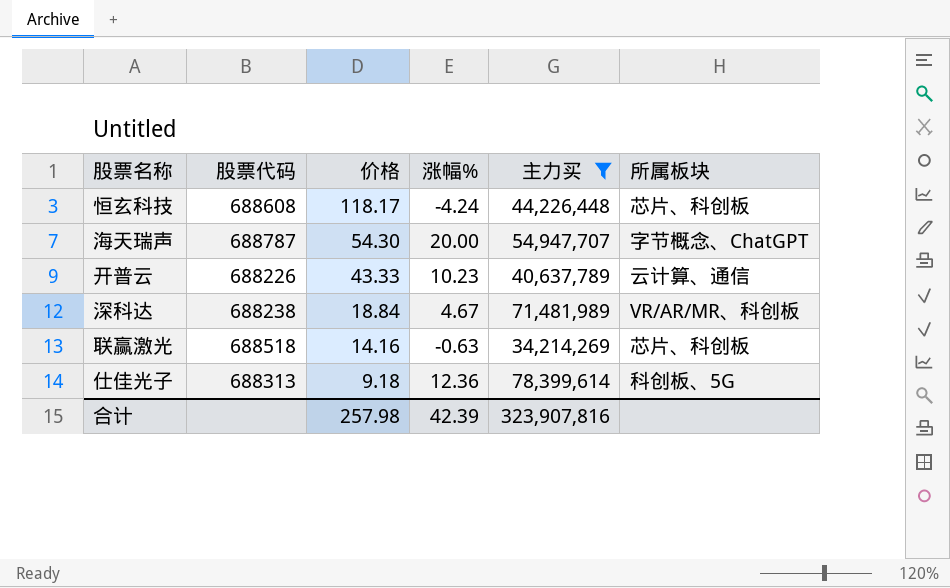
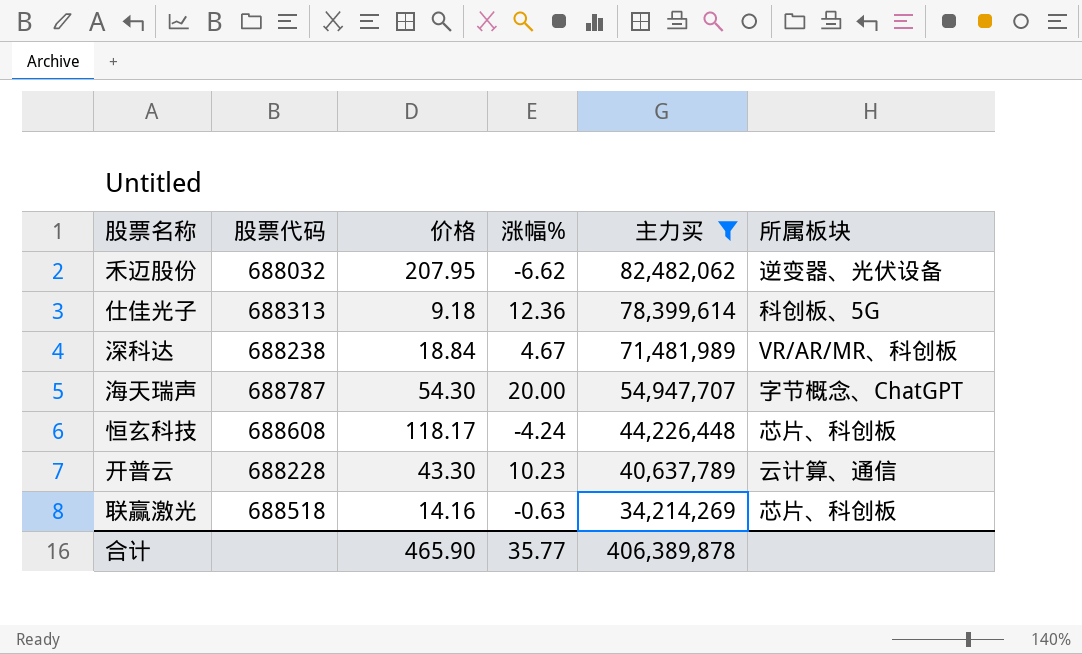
row order: 价格 descending -> 主力买 descending
row 禾迈股份: none -> 688032 | 207.95 | -6.62 | 82,482,062 | 逆变器、光伏设备
开普云 | 股票代码: 688226 -> 688228
开普云 | 价格: 43.33 -> 43.30
合计 | 价格: 257.98 -> 465.90
合计 | 涨幅%: 42.39 -> 35.77
合计 | 主力买: 323,907,816 -> 406,389,878

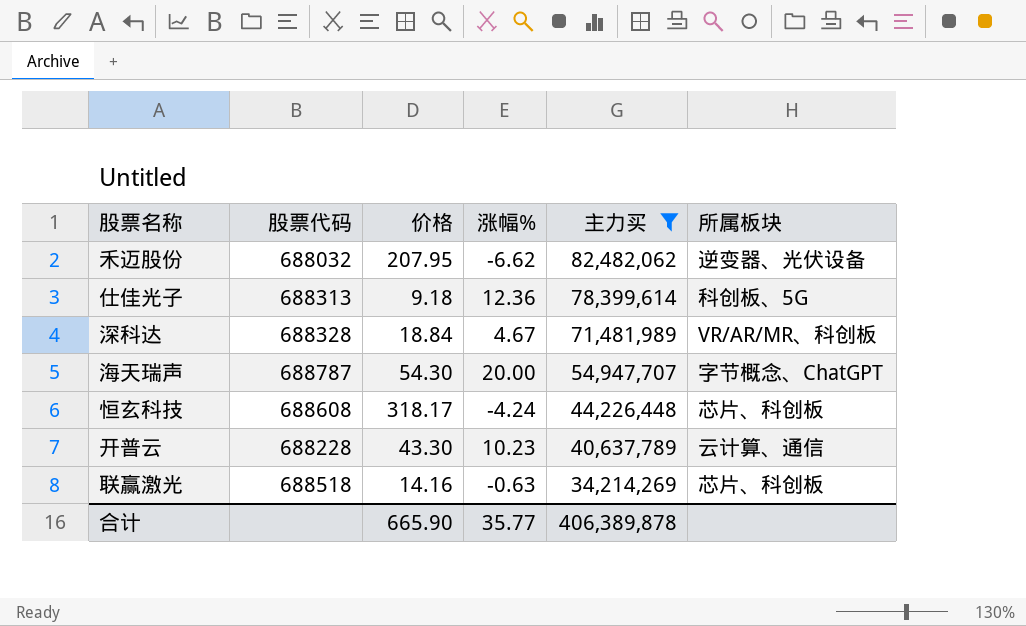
深科达 | 股票代码: 688238 -> 688328
恒玄科技 | 价格: 118.17 -> 318.17
合计 | 价格: 465.90 -> 665.90

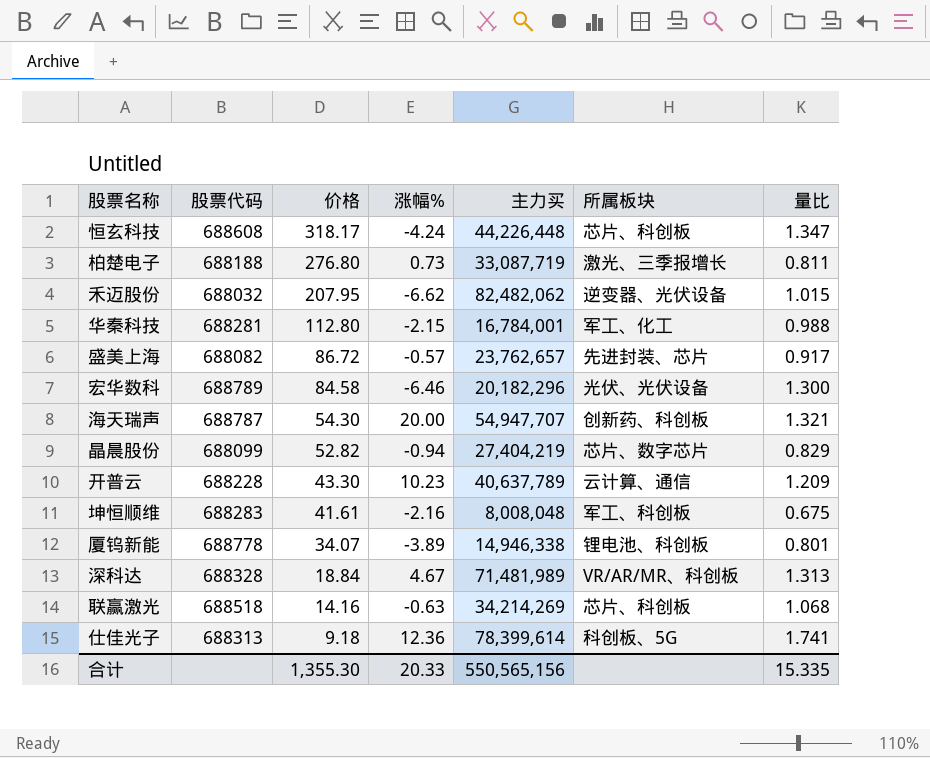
filter: 主力买 >= 34,214,269 -> none
row order: 主力买 descending -> 价格 descending
column 量比 | position: none -> 7
海天瑞声 | 所属板块: 字节概念、ChatGPT -> 创新药、科创板
合计 | 价格: 665.90 -> 1,355.30
合计 | 涨幅%: 35.77 -> 20.33
合计 | 主力买: 406,389,878 -> 550,565,156

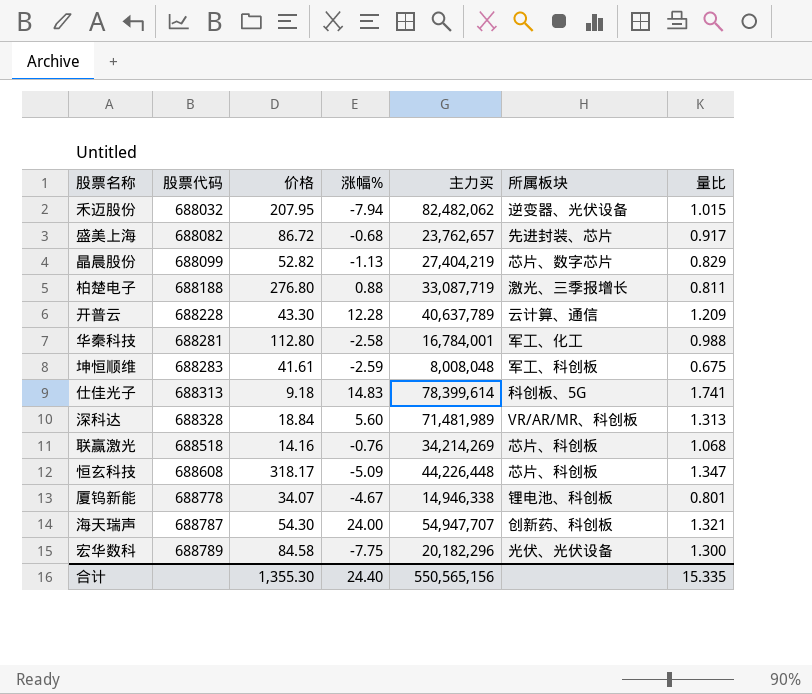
row order: 价格 descending -> 股票代码 ascending
禾迈股份 | 涨幅%: -6.62 -> -7.94
盛美上海 | 涨幅%: -0.57 -> -0.68
晶晨股份 | 涨幅%: -0.94 -> -1.13
柏楚电子 | 涨幅%: 0.73 -> 0.88
开普云 | 涨幅%: 10.23 -> 12.28
华秦科技 | 涨幅%: -2.15 -> -2.58
坤恒顺维 | 涨幅%: -2.16 -> -2.59
仕佳光子 | 涨幅%: 12.36 -> 14.83
深科达 | 涨幅%: 4.67 -> 5.60
联赢激光 | 涨幅%: -0.63 -> -0.76
恒玄科技 | 涨幅%: -4.24 -> -5.09
厦钨新能 | 涨幅%: -3.89 -> -4.67
海天瑞声 | 涨幅%: 20.00 -> 24.00
宏华数科 | 涨幅%: -6.46 -> -7.75
合计 | 涨幅%: 20.33 -> 24.40

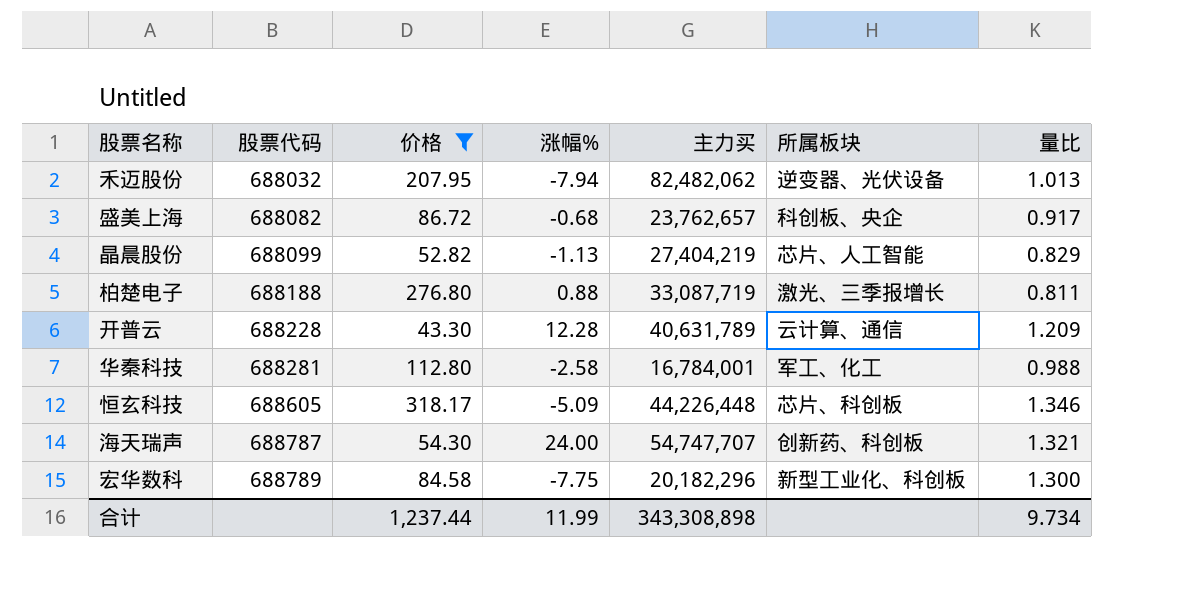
filter: none -> 价格 >= 43.30
禾迈股份 | 量比: 1.015 -> 1.013
盛美上海 | 所属板块: 先进封装、芯片 -> 科创板、央企
晶晨股份 | 所属板块: 芯片、数字芯片 -> 芯片、人工智能
开普云 | 主力买: 40,637,789 -> 40,631,789
恒玄科技 | 股票代码: 688608 -> 688605
恒玄科技 | 量比: 1.347 -> 1.346
海天瑞声 | 主力买: 54,947,707 -> 54,747,707
宏华数科 | 所属板块: 光伏、光伏设备 -> 新型工业化、科创板
合计 | 价格: 1,355.30 -> 1,237.44
合计 | 涨幅%: 24.40 -> 11.99
合计 | 主力买: 550,565,156 -> 343,308,898
合计 | 量比: 15.335 -> 9.734

